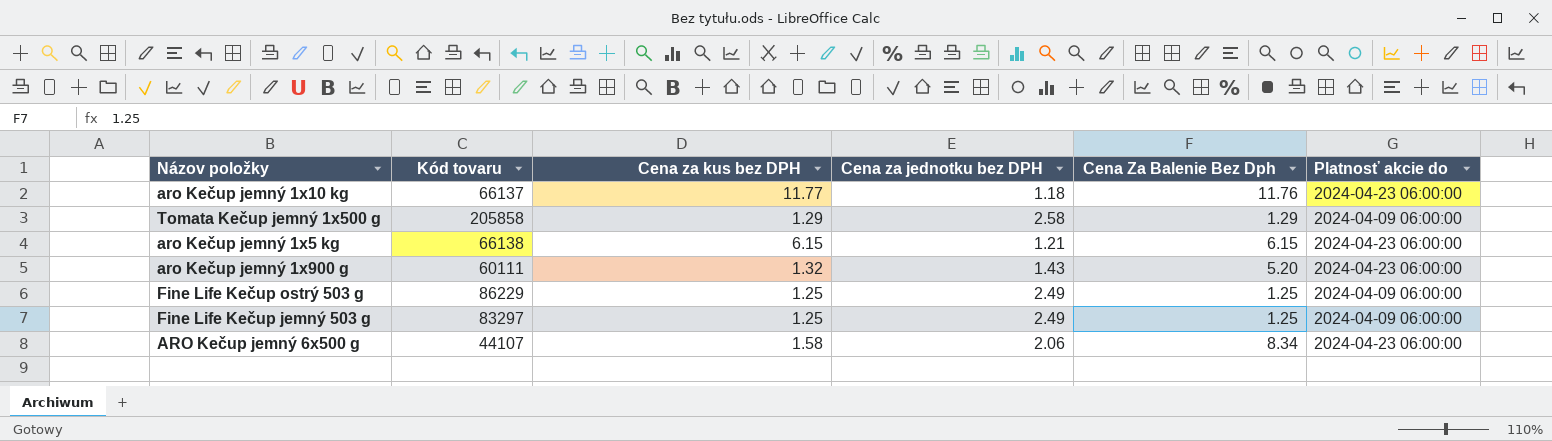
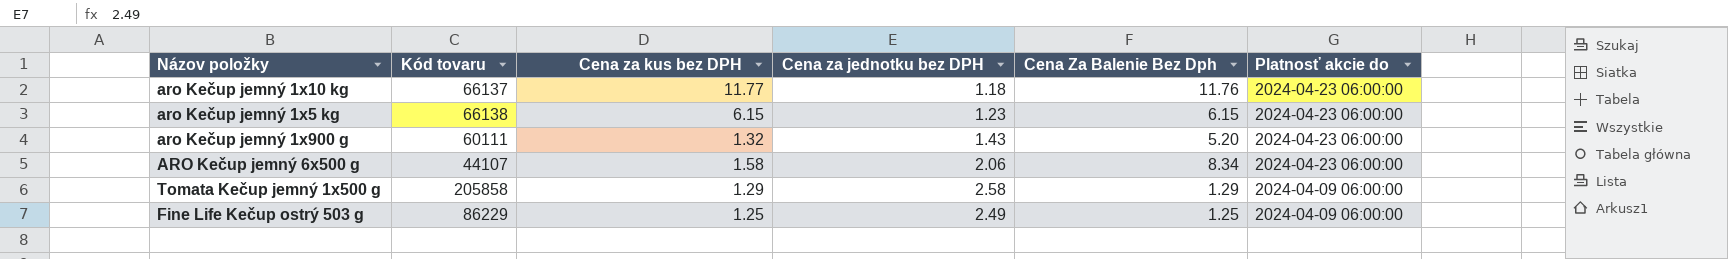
row order: none -> Platnosť akcie do descending
row Fine Life Kečup jemný 503 g: 83297 | 1.25 | 2.49 | 1.25 | 2024-04-09 06:00:00 -> none
aro Kečup jemný 1x5 kg | Cena za jednotku bez DPH: 1.21 -> 1.23

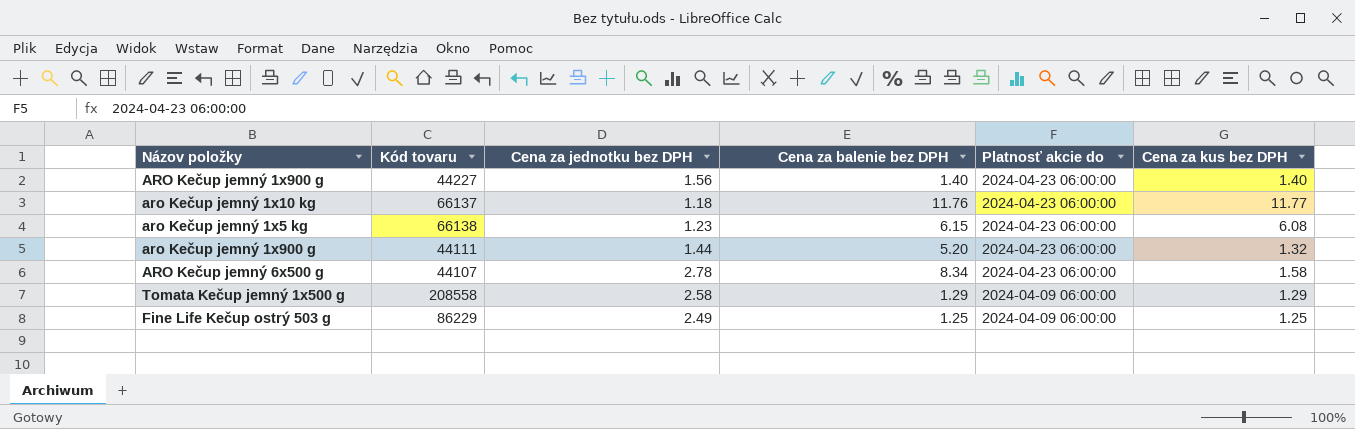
column name: Cena Za Balenie Bez Dph -> Cena za balenie bez DPH
column Cena za kus bez DPH | position: 3 -> 6
row ARO Kečup jemný 1x900 g: none -> 44227 | 1.56 | 1.40 | 2024-04-23 06:00:00 | 1.40
aro Kečup jemný 1x5 kg | Cena za kus bez DPH: 6.15 -> 6.08
aro Kečup jemný 1x900 g | Kód tovaru: 60111 -> 44111
aro Kečup jemný 1x900 g | Cena za jednotku bez DPH: 1.43 -> 1.44
ARO Kečup jemný 6x500 g | Cena za jednotku bez DPH: 2.06 -> 2.78
Tomata Kečup jemný 1x500 g | Kód tovaru: 205858 -> 208558

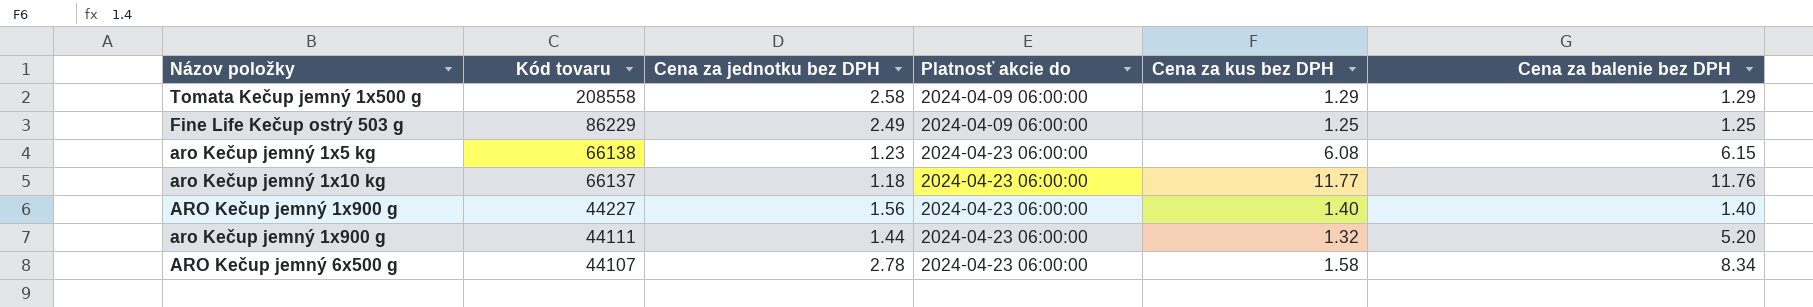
row order: Platnosť akcie do descending -> Kód tovaru descending
column Cena za balenie bez DPH | position: 4 -> 6

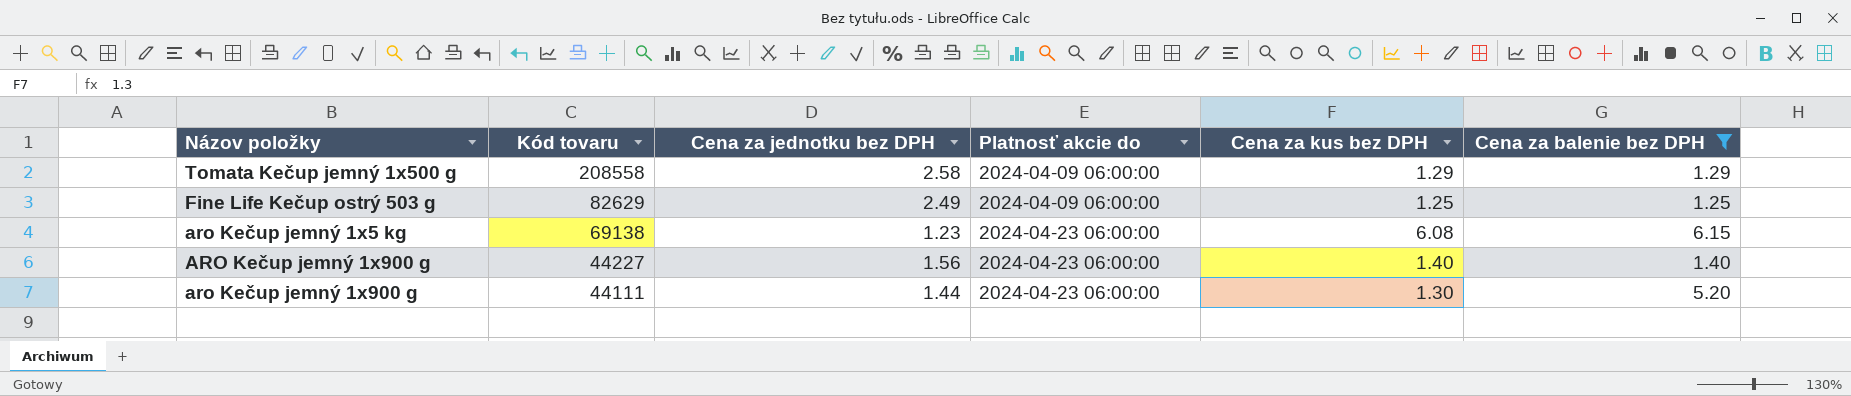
filter: none -> Cena za balenie bez DPH <= 6.15
Fine Life Kečup ostrý 503 g | Kód tovaru: 86229 -> 82629
aro Kečup jemný 1x5 kg | Kód tovaru: 66138 -> 69138
aro Kečup jemný 1x900 g | Cena za kus bez DPH: 1.32 -> 1.30

